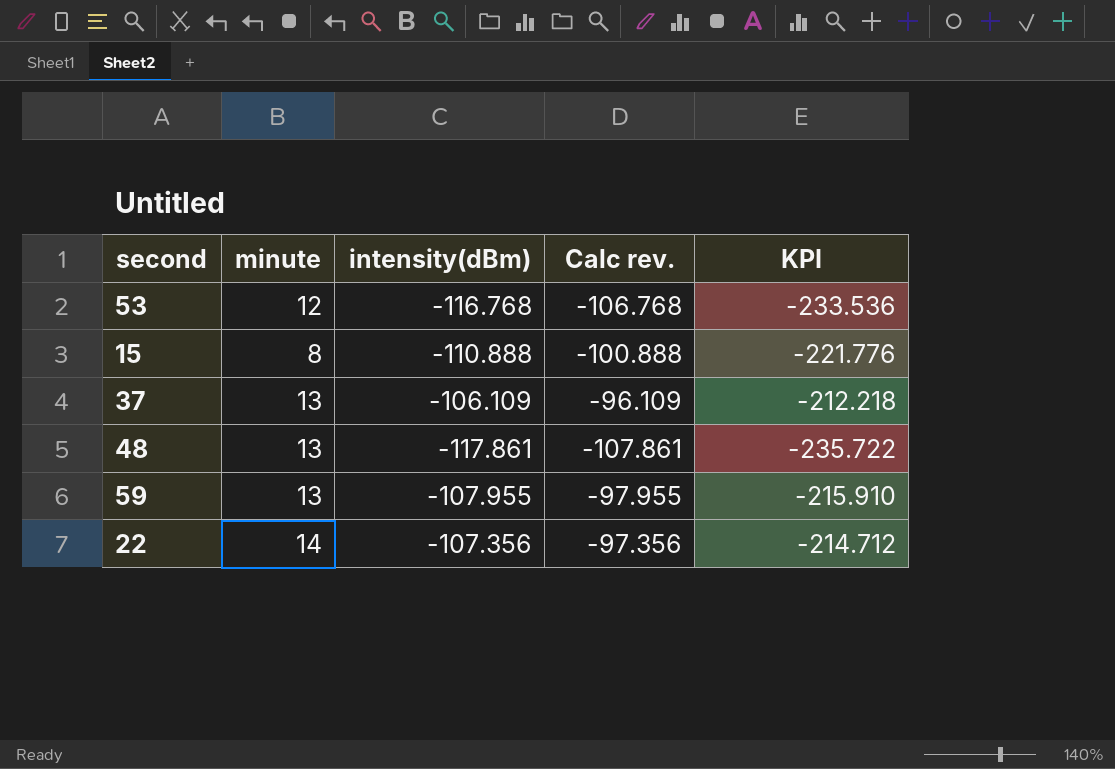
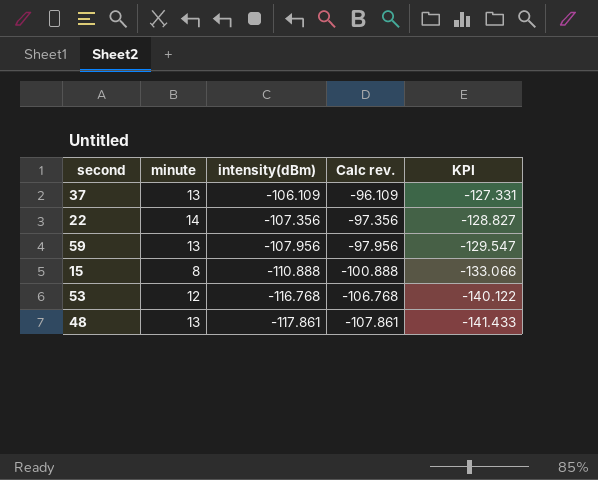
row order: none -> intensity(dBm) descending
column KPI | formula: [intensity(dBm)] * 2 -> [intensity(dBm)] * 1.2
59 | intensity(dBm): -107.955 -> -107.956
59 | Calc rev.: -97.955 -> -97.956

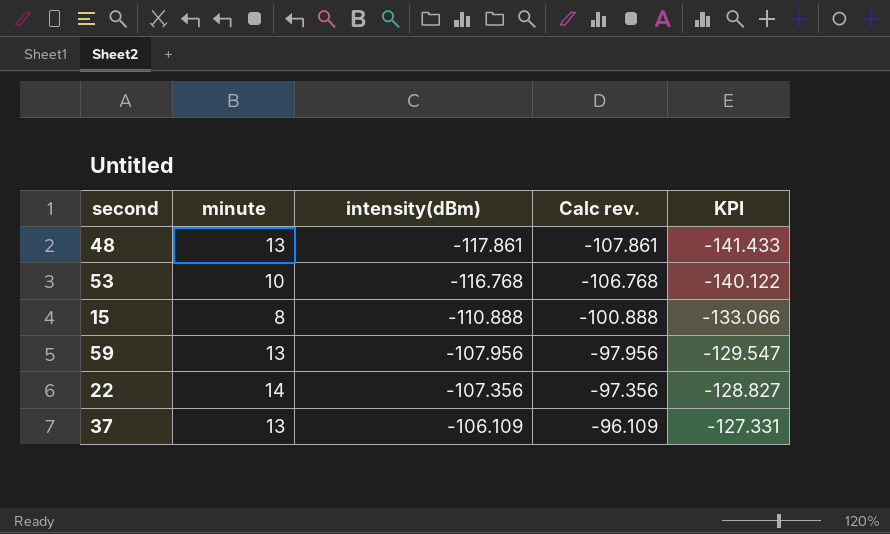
row order: intensity(dBm) descending -> intensity(dBm) ascending
53 | minute: 12 -> 10

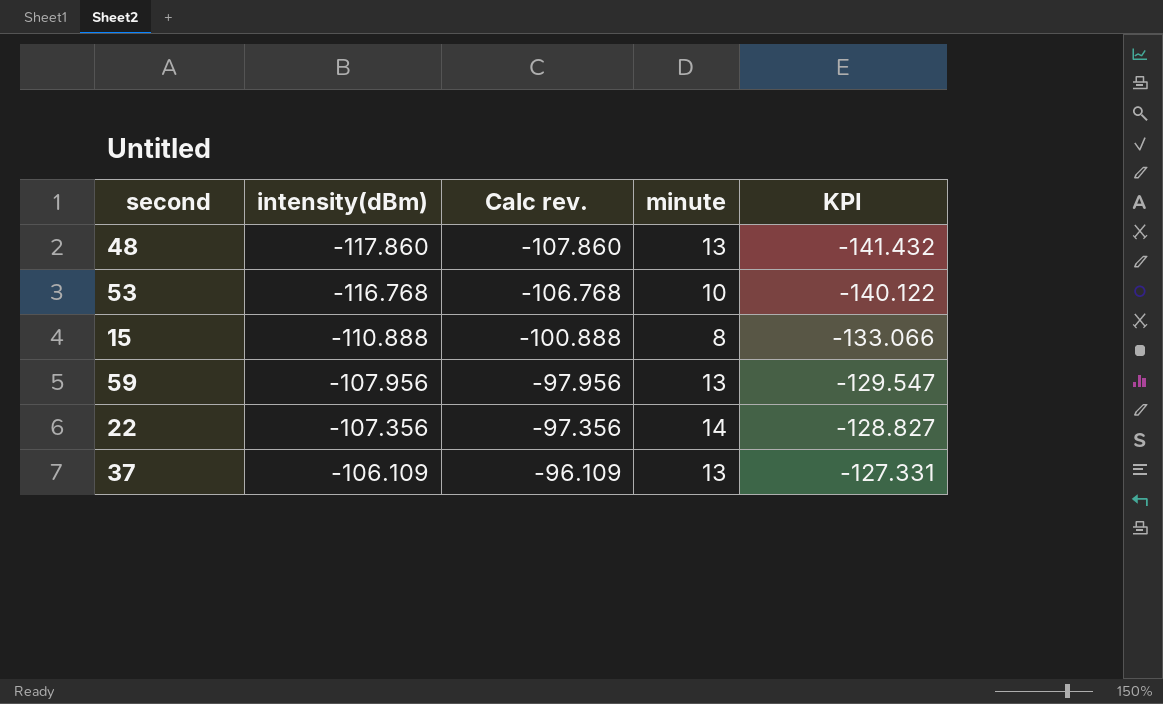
column minute | position: 2 -> 4
48 | intensity(dBm): -117.861 -> -117.860
48 | Calc rev.: -107.861 -> -107.860
48 | KPI: -141.433 -> -141.432

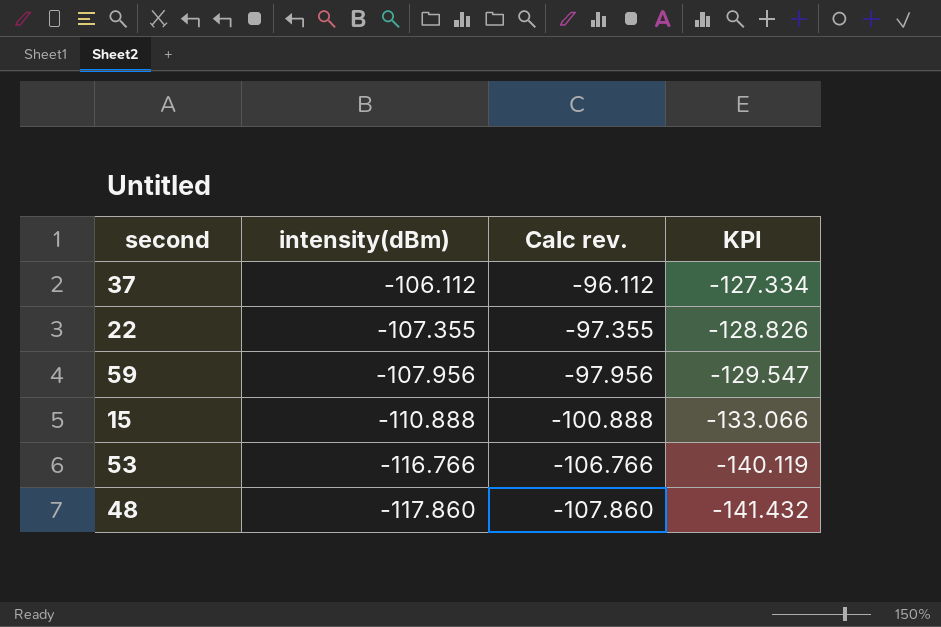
row order: intensity(dBm) ascending -> intensity(dBm) descending
column minute | position: 4 -> none
37 | intensity(dBm): -106.109 -> -106.112
37 | Calc rev.: -96.109 -> -96.112
37 | KPI: -127.331 -> -127.334
22 | intensity(dBm): -107.356 -> -107.355
22 | Calc rev.: -97.356 -> -97.355
22 | KPI: -128.827 -> -128.826
53 | intensity(dBm): -116.768 -> -116.766
53 | Calc rev.: -106.768 -> -106.766
53 | KPI: -140.122 -> -140.119

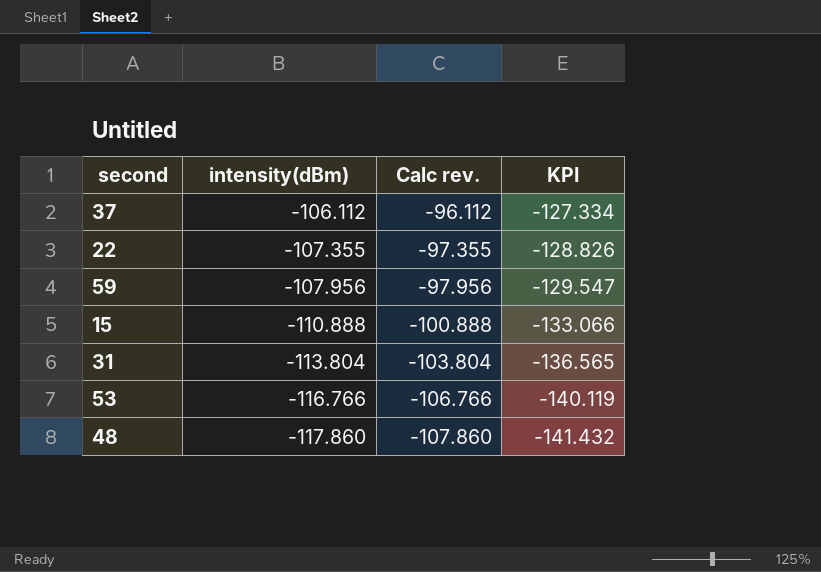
row 31: none -> -113.804 | -103.804 | -136.565

